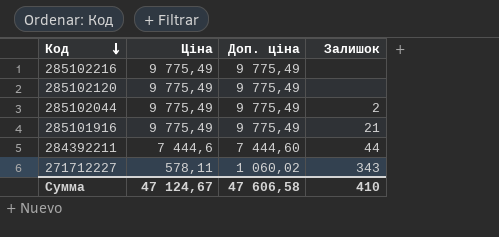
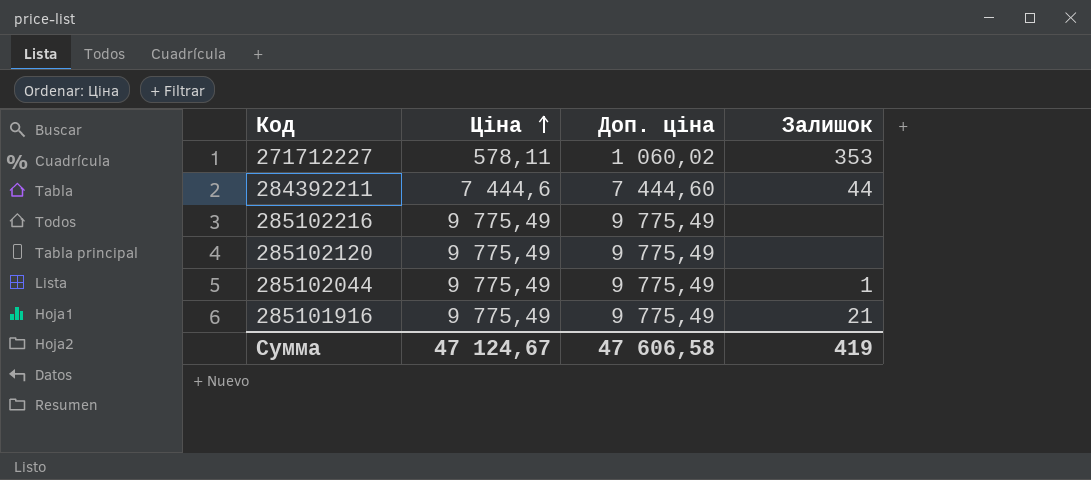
row order: Код descending -> Ціна ascending
271712227 | Залишок: 343 -> 353
285102044 | Залишок: 2 -> 1
Сумма | Залишок: 410 -> 419

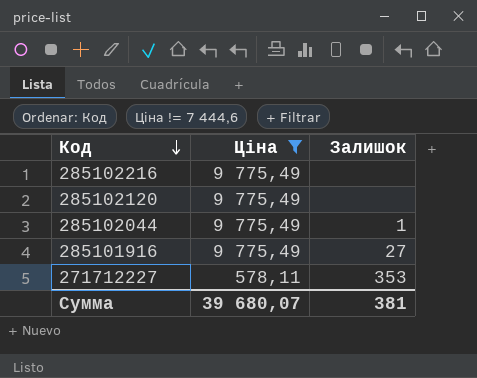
filter: none -> Ціна != 7 444,6
row order: Ціна ascending -> Код descending
column Доп. ціна | position: 3 -> none
285101916 | Залишок: 21 -> 27
Сумма | Ціна: 47 124,67 -> 39 680,07
Сумма | Залишок: 419 -> 381

